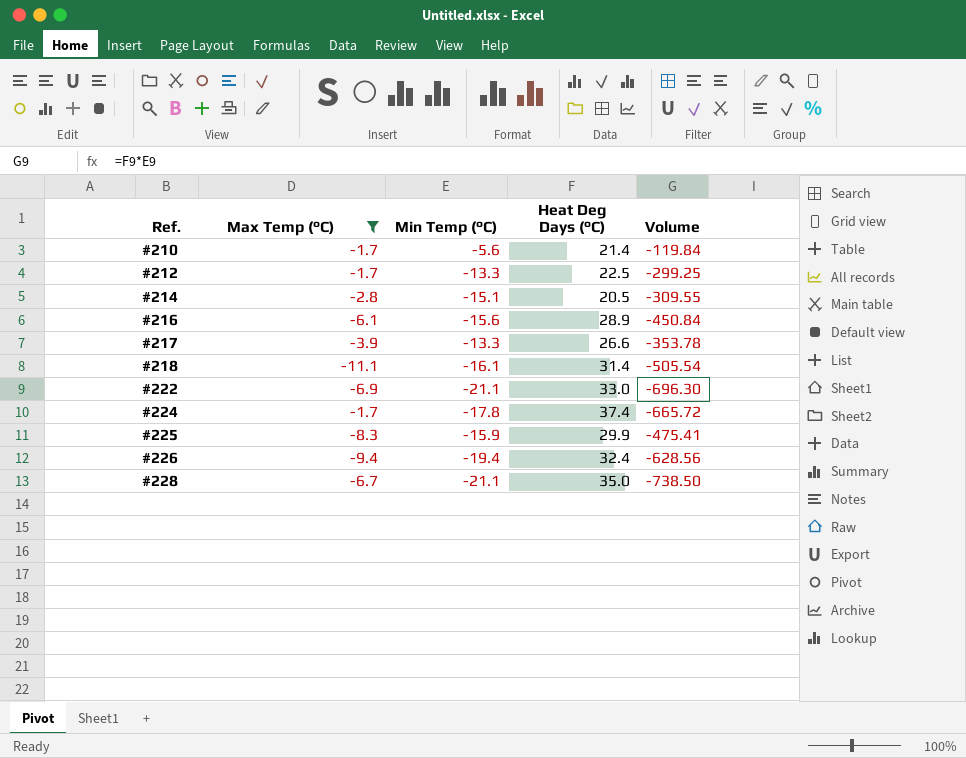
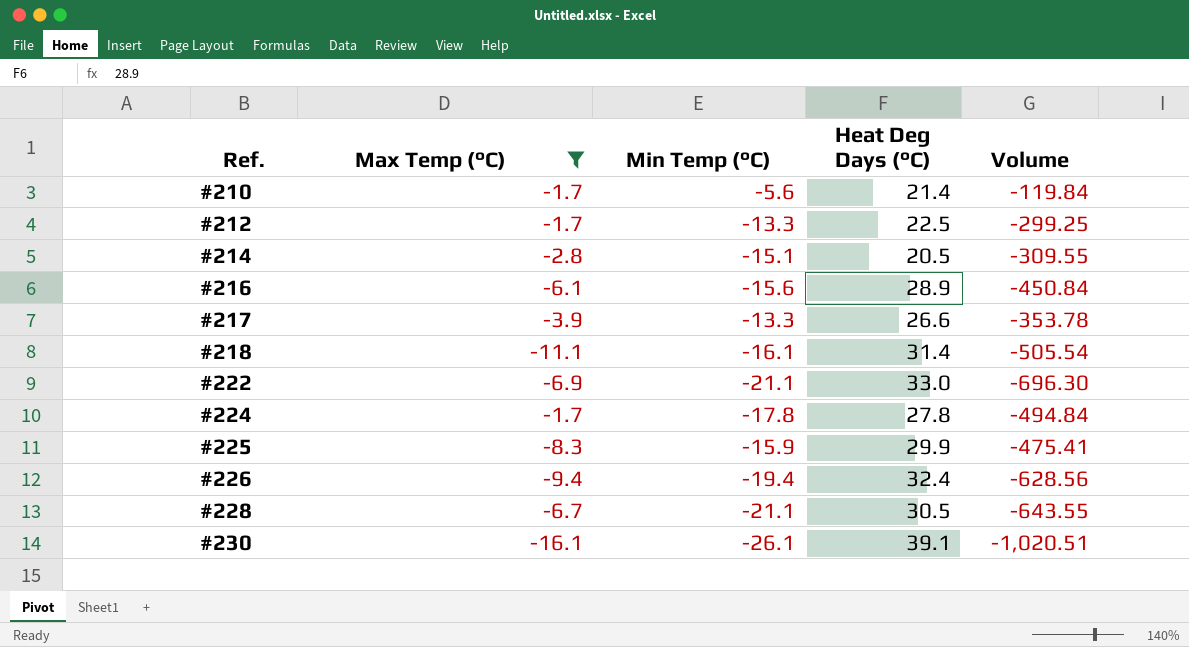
#224 | Heat Deg Days (°C): 37.4 -> 27.8
#224 | Volume: -665.72 -> -494.84
#228 | Heat Deg Days (°C): 35.0 -> 30.5
#228 | Volume: -738.50 -> -643.55
row #230: none -> -16.1 | -26.1 | 39.1 | -1,020.51

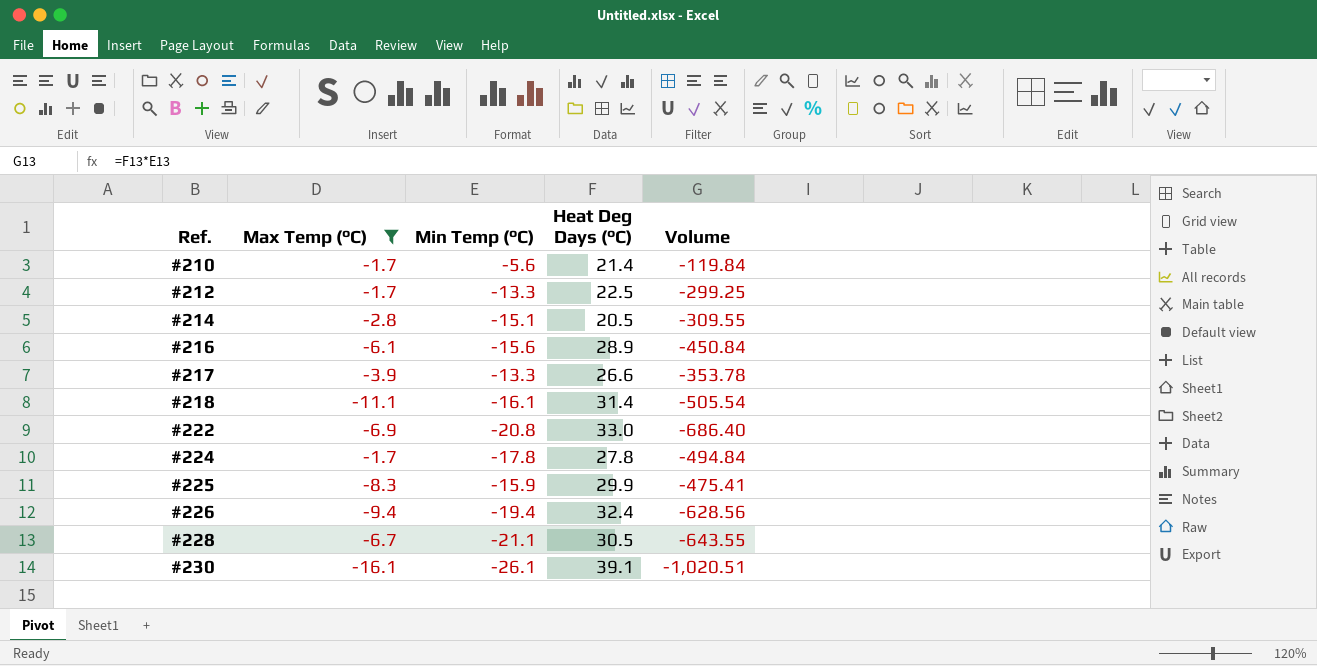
#222 | Min Temp (°C): -21.1 -> -20.8
#222 | Volume: -696.30 -> -686.40

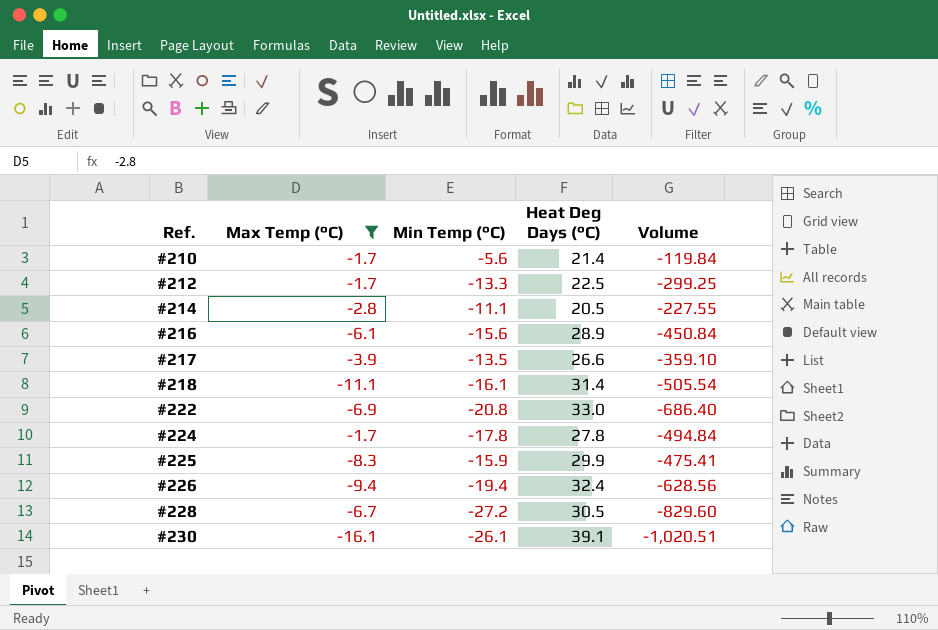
#214 | Min Temp (°C): -15.1 -> -11.1
#214 | Volume: -309.55 -> -227.55
#217 | Min Temp (°C): -13.3 -> -13.5
#217 | Volume: -353.78 -> -359.10
#228 | Min Temp (°C): -21.1 -> -27.2
#228 | Volume: -643.55 -> -829.60

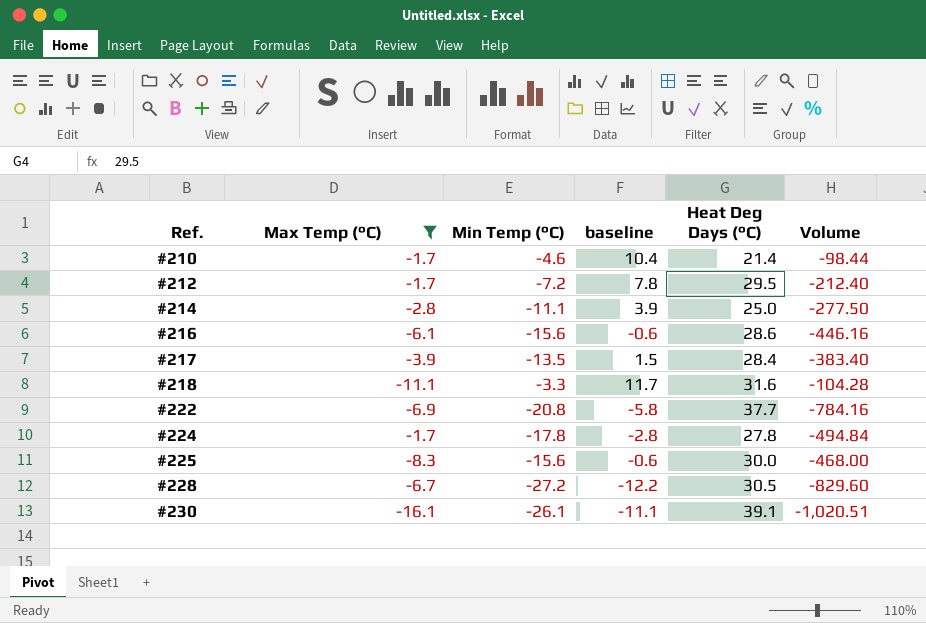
column baseline | formula: none -> [Min Temp (°C)] + 15
row #226: -9.4 | -19.4 | 32.4 | -628.56 -> none
#210 | Min Temp (°C): -5.6 -> -4.6
#210 | Volume: -119.84 -> -98.44
#212 | Min Temp (°C): -13.3 -> -7.2
#212 | Heat Deg Days (°C): 22.5 -> 29.5
#212 | Volume: -299.25 -> -212.40
#214 | Heat Deg Days (°C): 20.5 -> 25.0
#214 | Volume: -227.55 -> -277.50
#216 | Heat Deg Days (°C): 28.9 -> 28.6
#216 | Volume: -450.84 -> -446.16
#217 | Heat Deg Days (°C): 26.6 -> 28.4
#217 | Volume: -359.10 -> -383.40
#218 | Min Temp (°C): -16.1 -> -3.3
#218 | Heat Deg Days (°C): 31.4 -> 31.6
#218 | Volume: -505.54 -> -104.28
#222 | Heat Deg Days (°C): 33.0 -> 37.7
#222 | Volume: -686.40 -> -784.16
#225 | Min Temp (°C): -15.9 -> -15.6
#225 | Heat Deg Days (°C): 29.9 -> 30.0
#225 | Volume: -475.41 -> -468.00

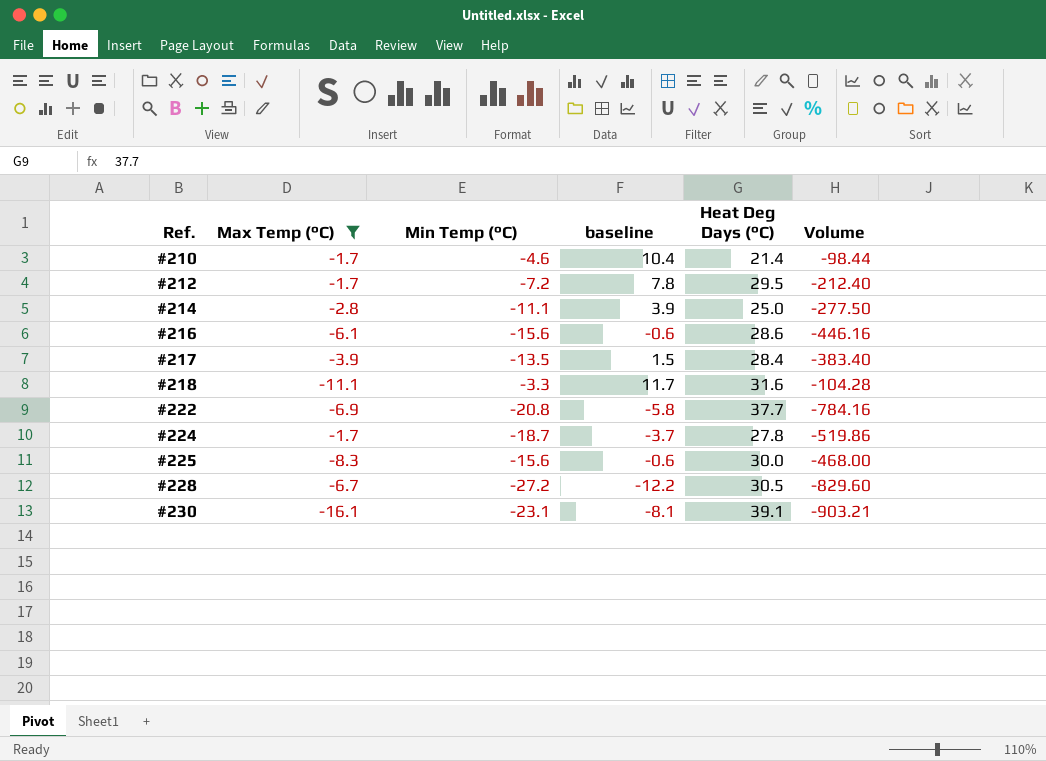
#224 | Min Temp (°C): -17.8 -> -18.7
#224 | baseline: -2.8 -> -3.7
#224 | Volume: -494.84 -> -519.86
#230 | Min Temp (°C): -26.1 -> -23.1
#230 | baseline: -11.1 -> -8.1
#230 | Volume: -1,020.51 -> -903.21

